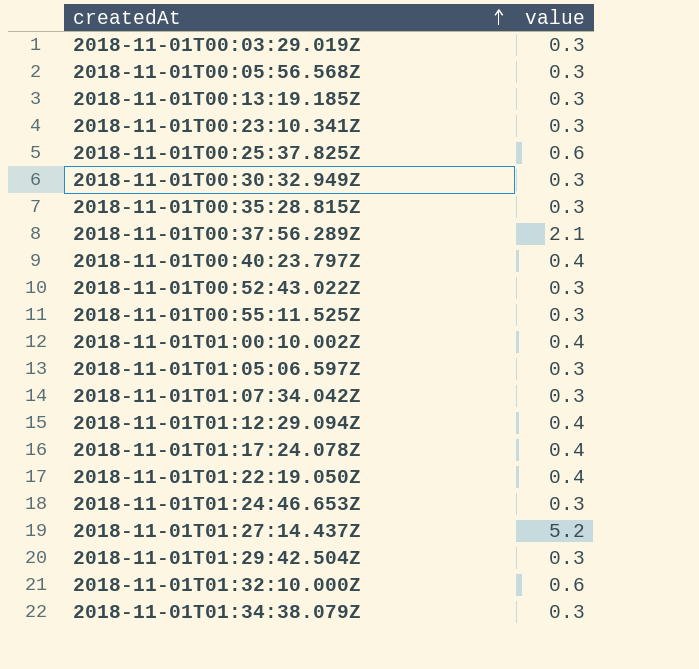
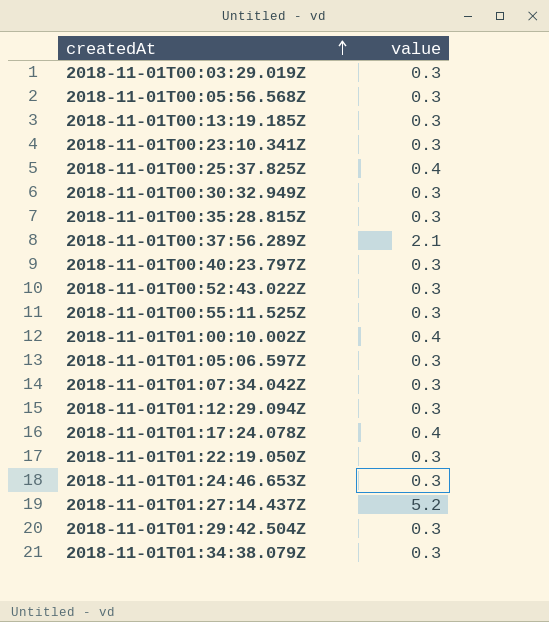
row 2018-11-01T01:32:10.000Z: 0.6 -> none
2018-11-01T00:25:37.825Z | value: 0.6 -> 0.4
2018-11-01T00:40:23.797Z | value: 0.4 -> 0.3
2018-11-01T01:12:29.094Z | value: 0.4 -> 0.3
2018-11-01T01:22:19.050Z | value: 0.4 -> 0.3

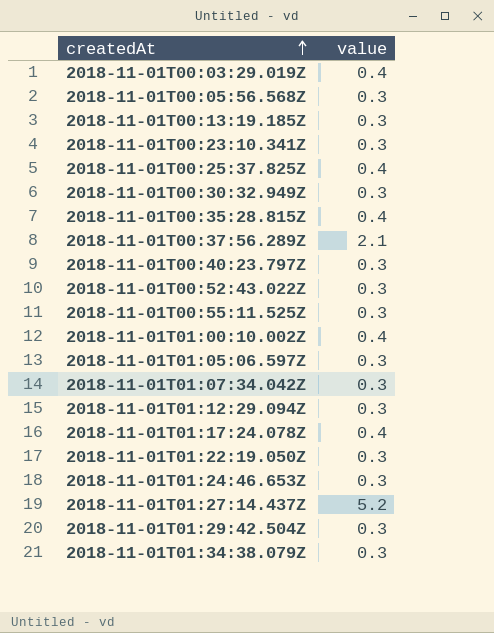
2018-11-01T00:03:29.019Z | value: 0.3 -> 0.4
2018-11-01T00:35:28.815Z | value: 0.3 -> 0.4

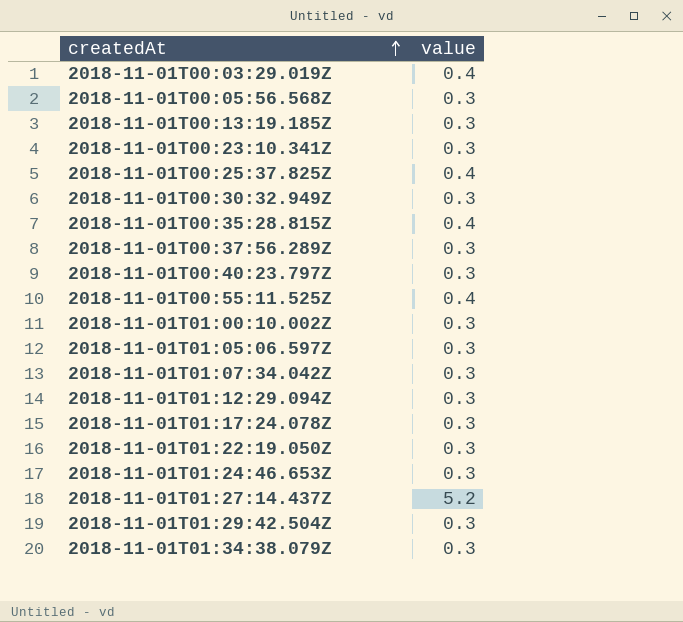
row 2018-11-01T00:52:43.022Z: 0.3 -> none
2018-11-01T00:37:56.289Z | value: 2.1 -> 0.3
2018-11-01T00:55:11.525Z | value: 0.3 -> 0.4
2018-11-01T01:00:10.002Z | value: 0.4 -> 0.3
2018-11-01T01:17:24.078Z | value: 0.4 -> 0.3

